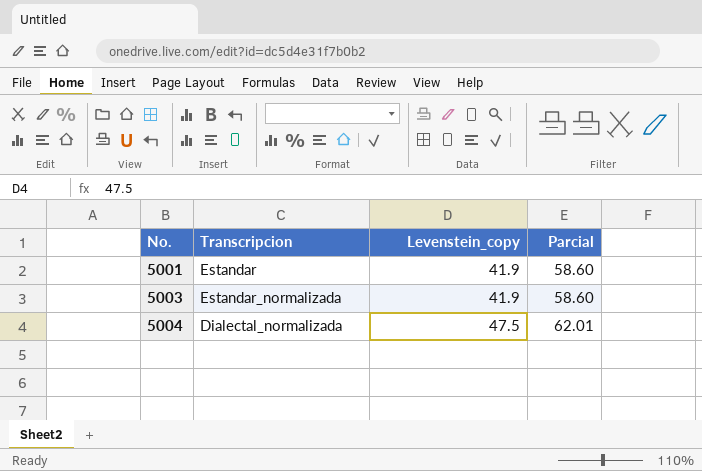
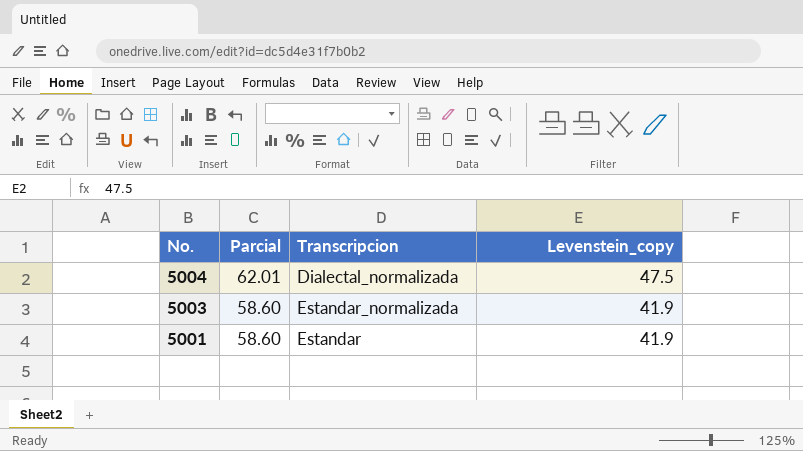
row order: No. ascending -> No. descending
column Parcial | position: 4 -> 2

